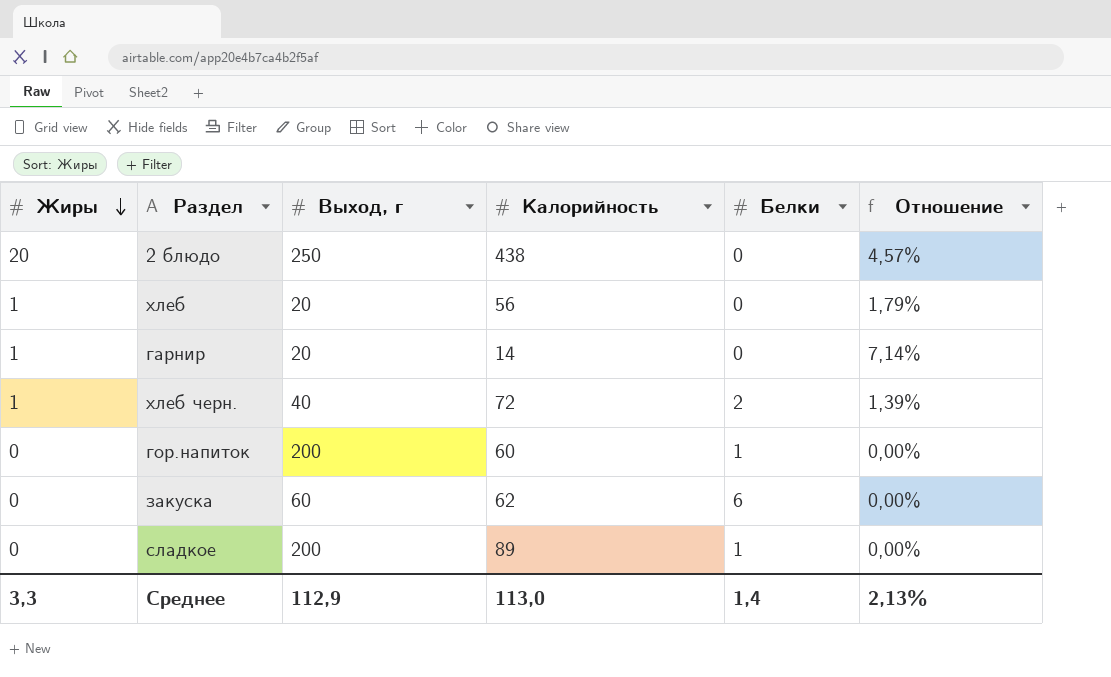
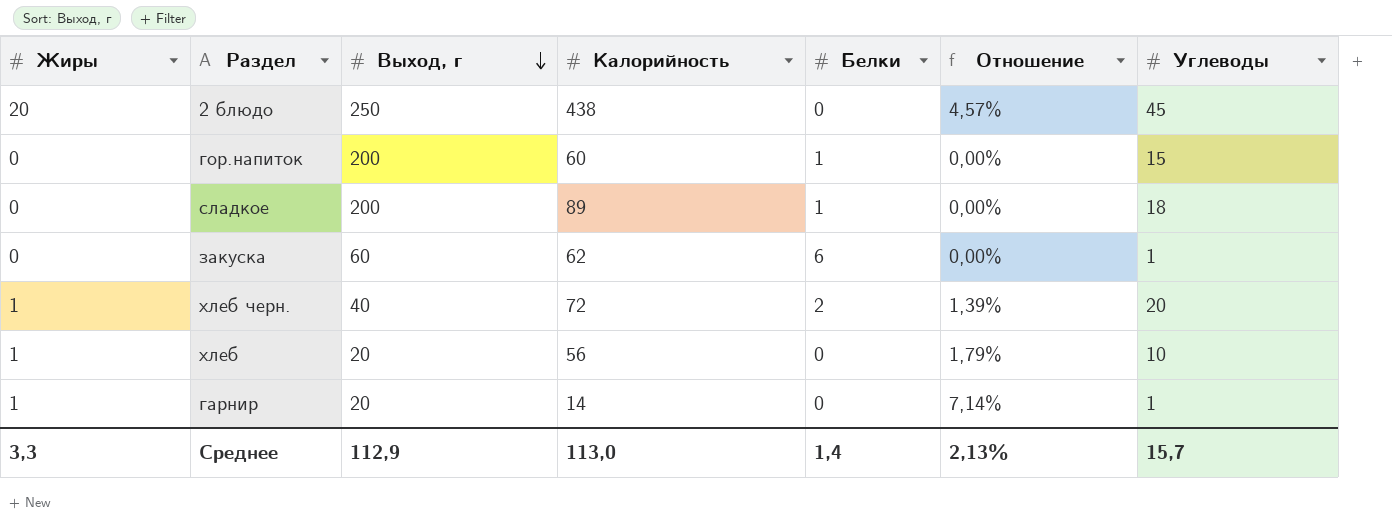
row order: Жиры descending -> Выход, г descending
column Углеводы | position: none -> 7

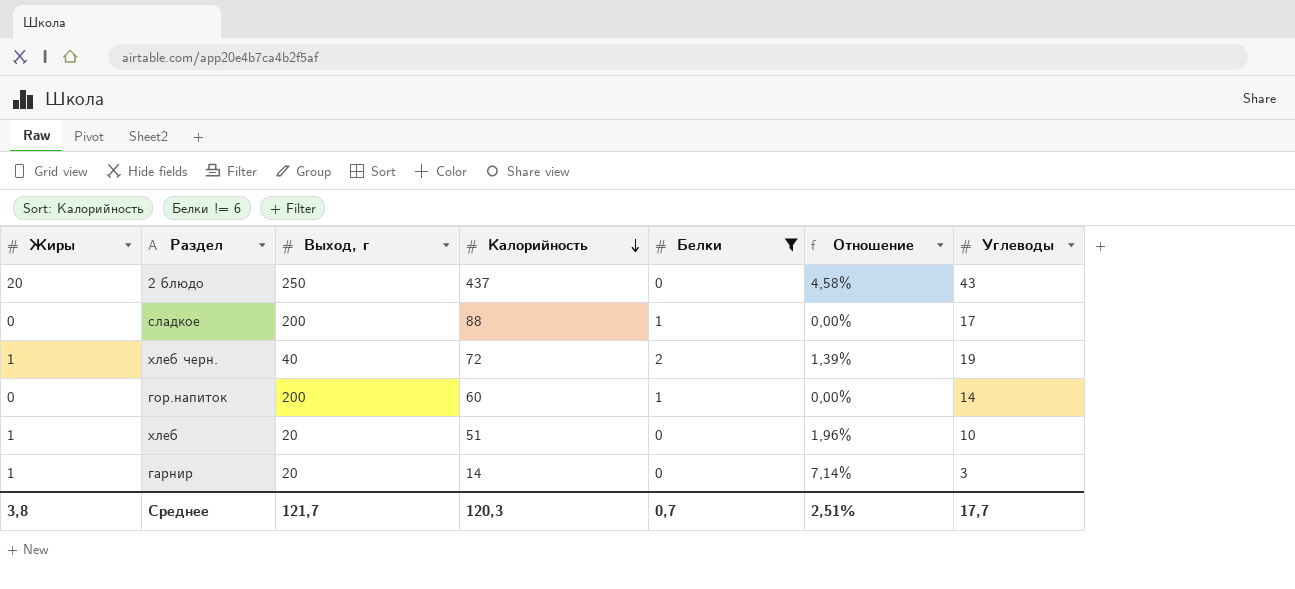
filter: none -> Белки != 6
row order: Выход, г descending -> Калорийность descending
2 блюдо | Калорийность: 438 -> 437
2 блюдо | Отношение: 4,57% -> 4,58%
2 блюдо | Углеводы: 45 -> 43
сладкое | Калорийность: 89 -> 88
сладкое | Углеводы: 18 -> 17
хлеб черн. | Углеводы: 20 -> 19
гор.напиток | Углеводы: 15 -> 14
хлеб | Калорийность: 56 -> 51
хлеб | Отношение: 1,79% -> 1,96%
гарнир | Углеводы: 1 -> 3
Среднее | Жиры: 3,3 -> 3,8
Среднее | Выход, г: 112,9 -> 121,7
Среднее | Калорийность: 113,0 -> 120,3
Среднее | Белки: 1,4 -> 0,7
Среднее | Отношение: 2,13% -> 2,51%
Среднее | Углеводы: 15,7 -> 17,7

